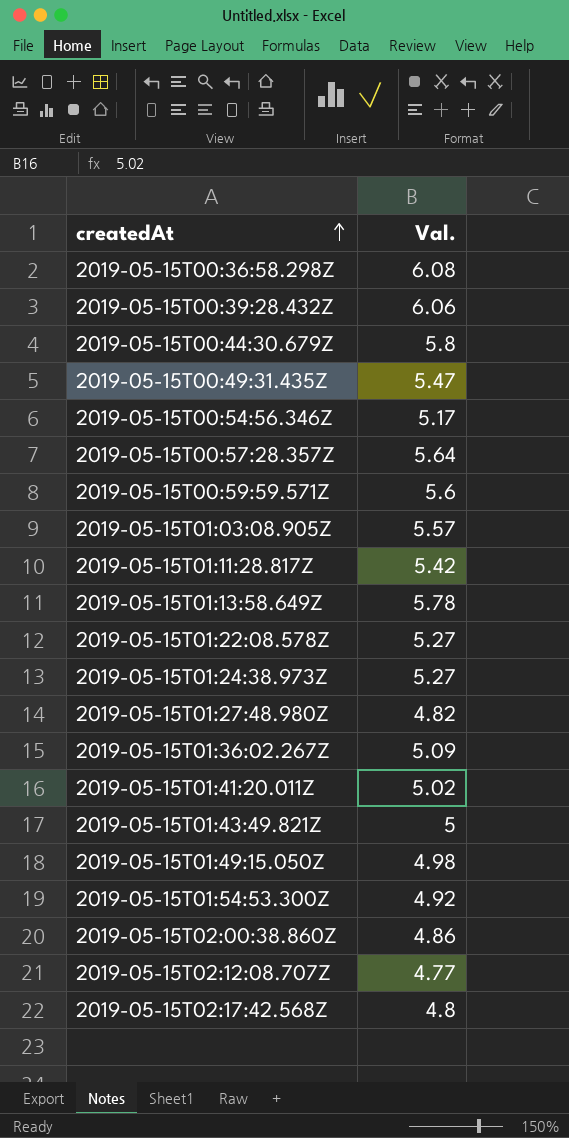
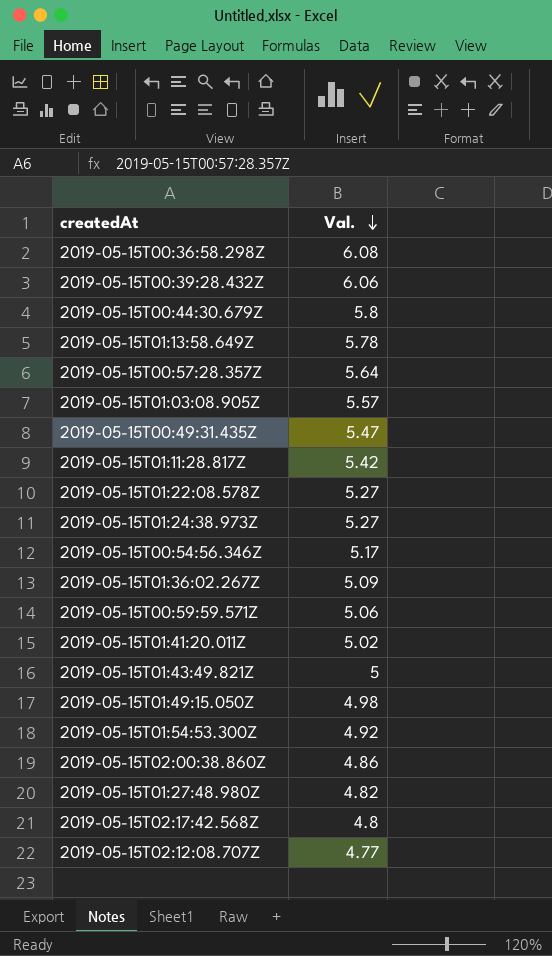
row order: createdAt ascending -> Val. descending
2019-05-15T00:59:59.571Z | Val.: 5.6 -> 5.06

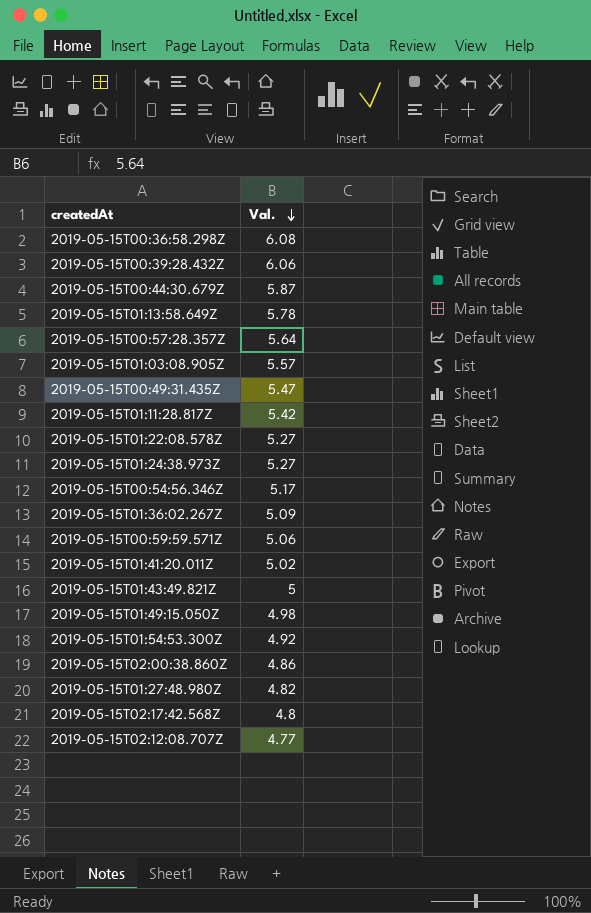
2019-05-15T00:44:30.679Z | Val.: 5.8 -> 5.87

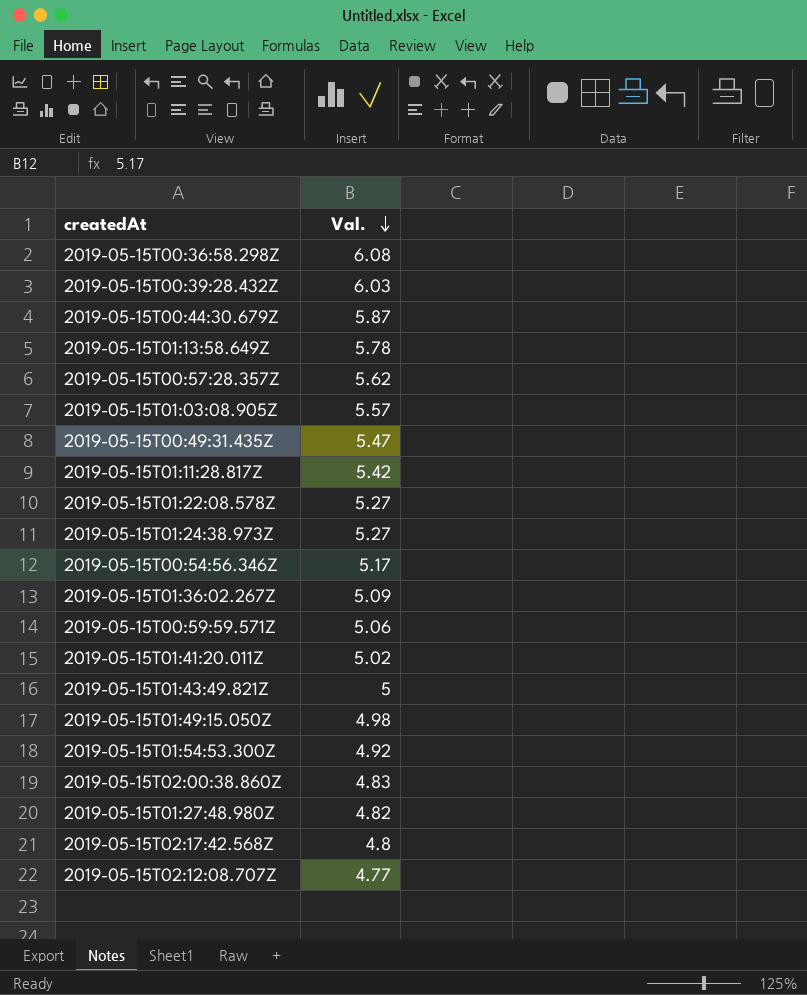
2019-05-15T00:39:28.432Z | Val.: 6.06 -> 6.03
2019-05-15T00:57:28.357Z | Val.: 5.64 -> 5.62
2019-05-15T02:00:38.860Z | Val.: 4.86 -> 4.83

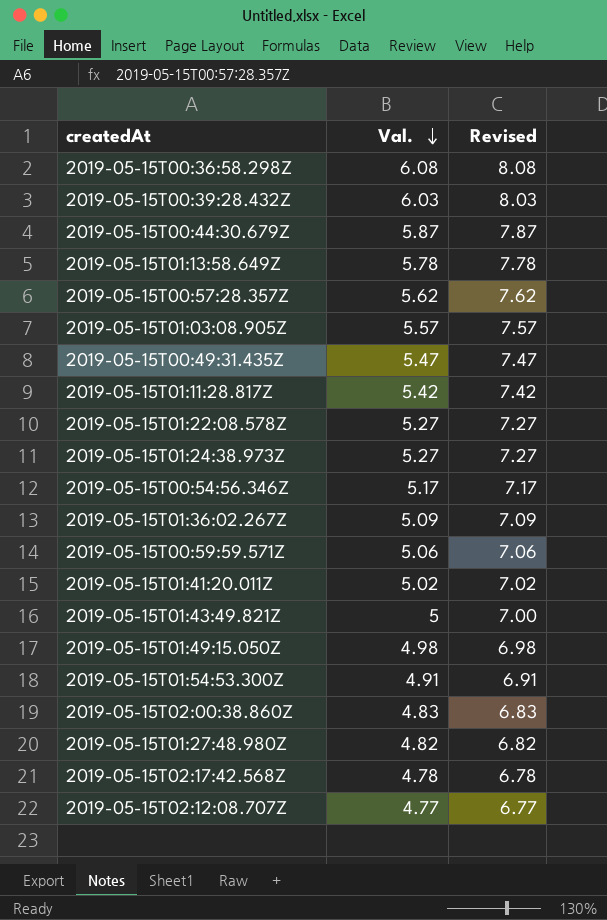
column Revised | formula: none -> [Val.] + 2
2019-05-15T01:54:53.300Z | Val.: 4.92 -> 4.91
2019-05-15T02:17:42.568Z | Val.: 4.8 -> 4.78

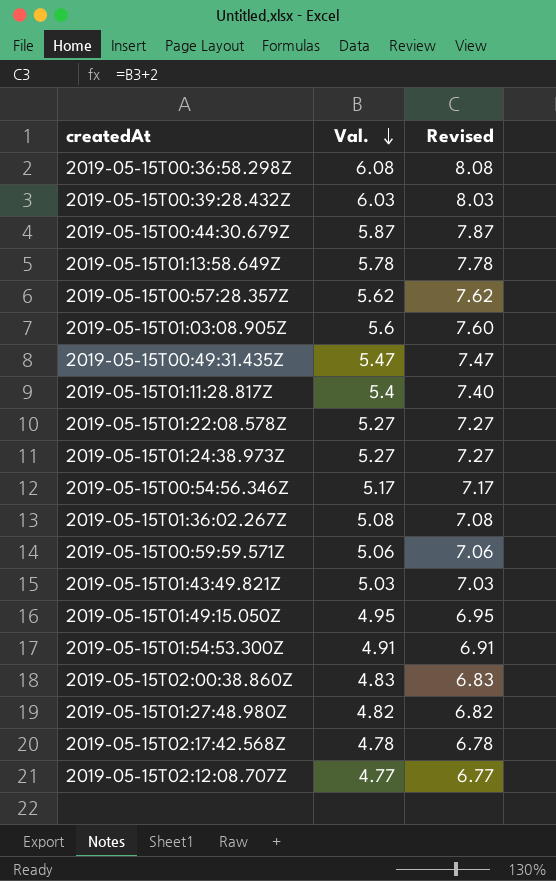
row 2019-05-15T01:41:20.011Z: 5.02 | 7.02 -> none
2019-05-15T01:03:08.905Z | Val.: 5.57 -> 5.6
2019-05-15T01:03:08.905Z | Revised: 7.57 -> 7.60
2019-05-15T01:11:28.817Z | Val.: 5.42 -> 5.4
2019-05-15T01:11:28.817Z | Revised: 7.42 -> 7.40
2019-05-15T01:36:02.267Z | Val.: 5.09 -> 5.08
2019-05-15T01:36:02.267Z | Revised: 7.09 -> 7.08
2019-05-15T01:43:49.821Z | Val.: 5 -> 5.03
2019-05-15T01:43:49.821Z | Revised: 7.00 -> 7.03
2019-05-15T01:49:15.050Z | Val.: 4.98 -> 4.95
2019-05-15T01:49:15.050Z | Revised: 6.98 -> 6.95

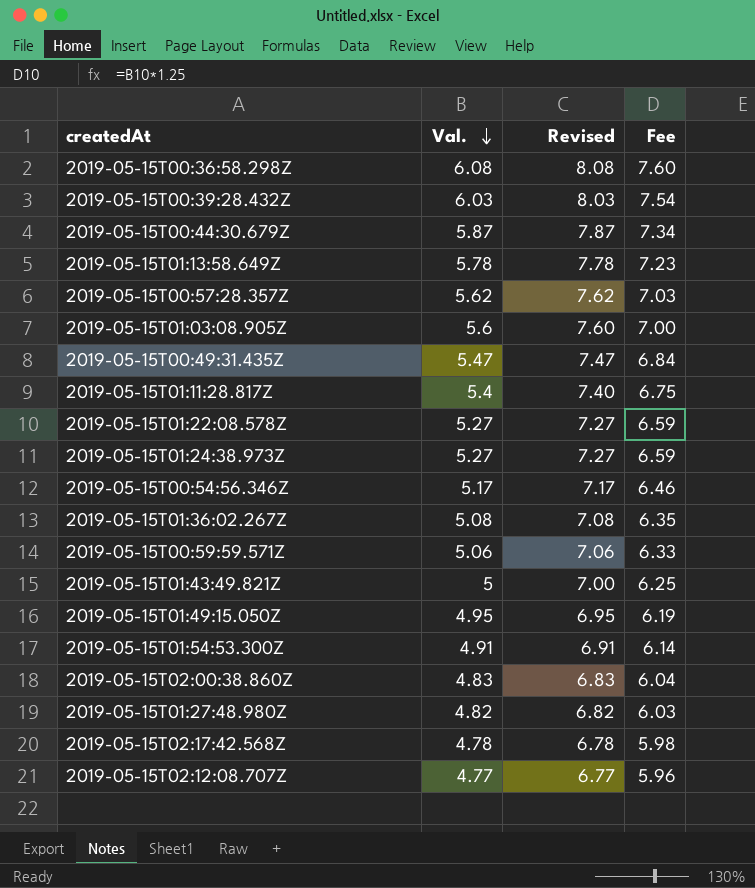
column Fee | formula: none -> [Val.] * 1.25
2019-05-15T01:43:49.821Z | Val.: 5.03 -> 5
2019-05-15T01:43:49.821Z | Revised: 7.03 -> 7.00

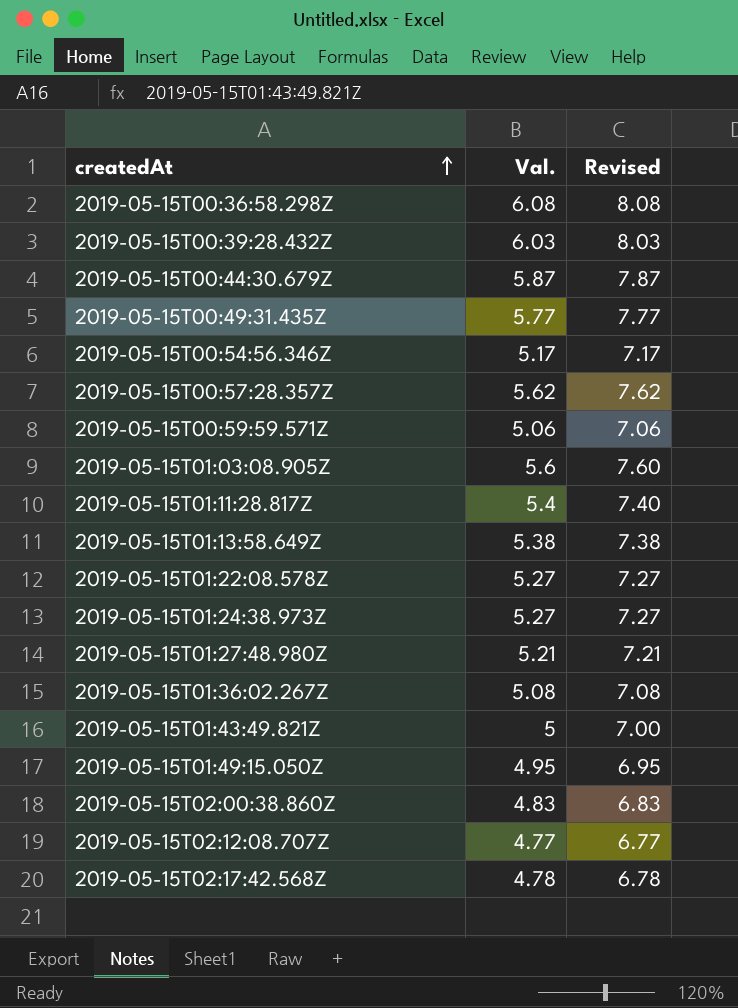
row order: Val. descending -> createdAt ascending
column Fee | formula: [Val.] * 1.25 -> none
row 2019-05-15T01:54:53.300Z: 4.91 | 6.91 | 6.14 -> none
2019-05-15T00:49:31.435Z | Val.: 5.47 -> 5.77
2019-05-15T00:49:31.435Z | Revised: 7.47 -> 7.77
2019-05-15T01:13:58.649Z | Val.: 5.78 -> 5.38
2019-05-15T01:13:58.649Z | Revised: 7.78 -> 7.38
2019-05-15T01:27:48.980Z | Val.: 4.82 -> 5.21
2019-05-15T01:27:48.980Z | Revised: 6.82 -> 7.21

